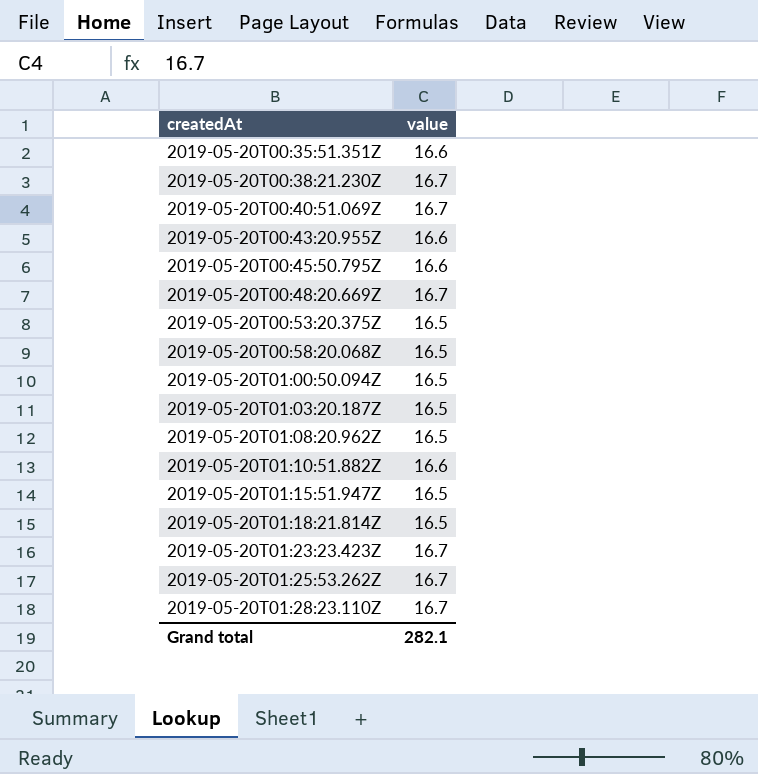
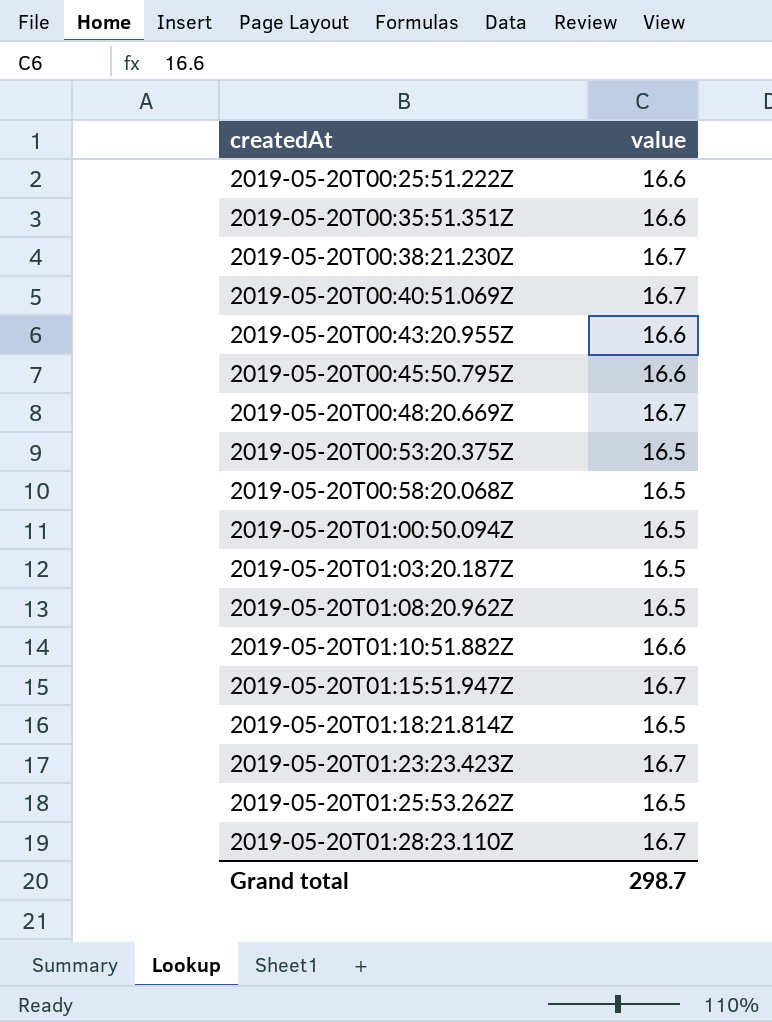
row 2019-05-20T00:25:51.222Z: none -> 16.6
2019-05-20T01:15:51.947Z | value: 16.5 -> 16.7
2019-05-20T01:25:53.262Z | value: 16.7 -> 16.5
Grand total | value: 282.1 -> 298.7

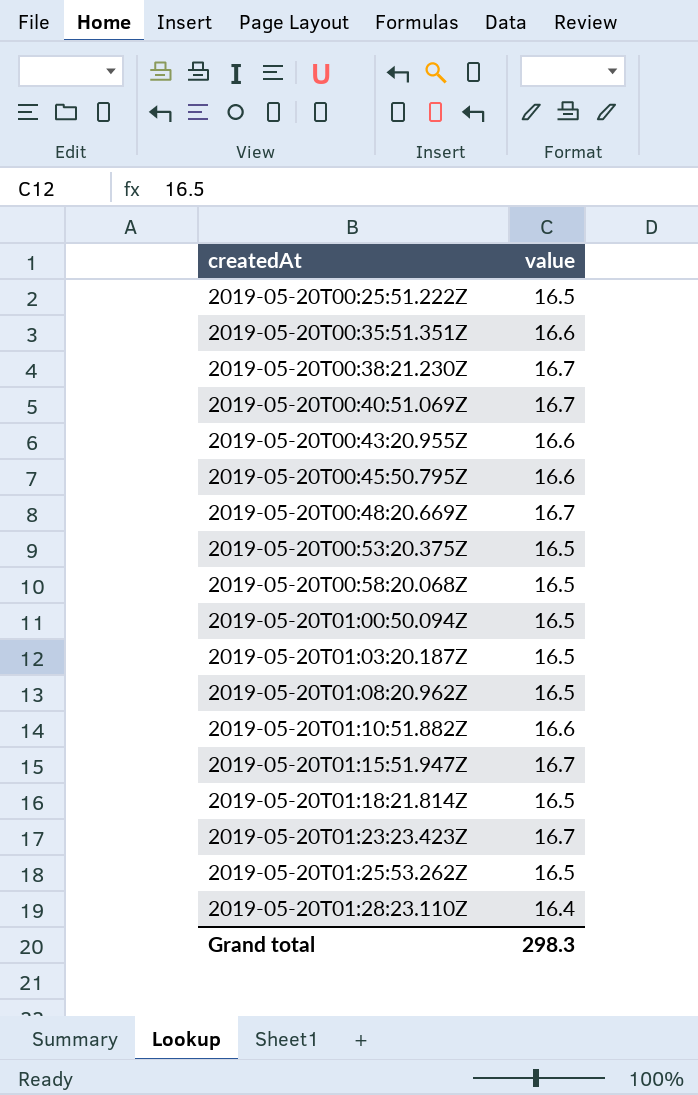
2019-05-20T00:25:51.222Z | value: 16.6 -> 16.5
2019-05-20T01:28:23.110Z | value: 16.7 -> 16.4
Grand total | value: 298.7 -> 298.3

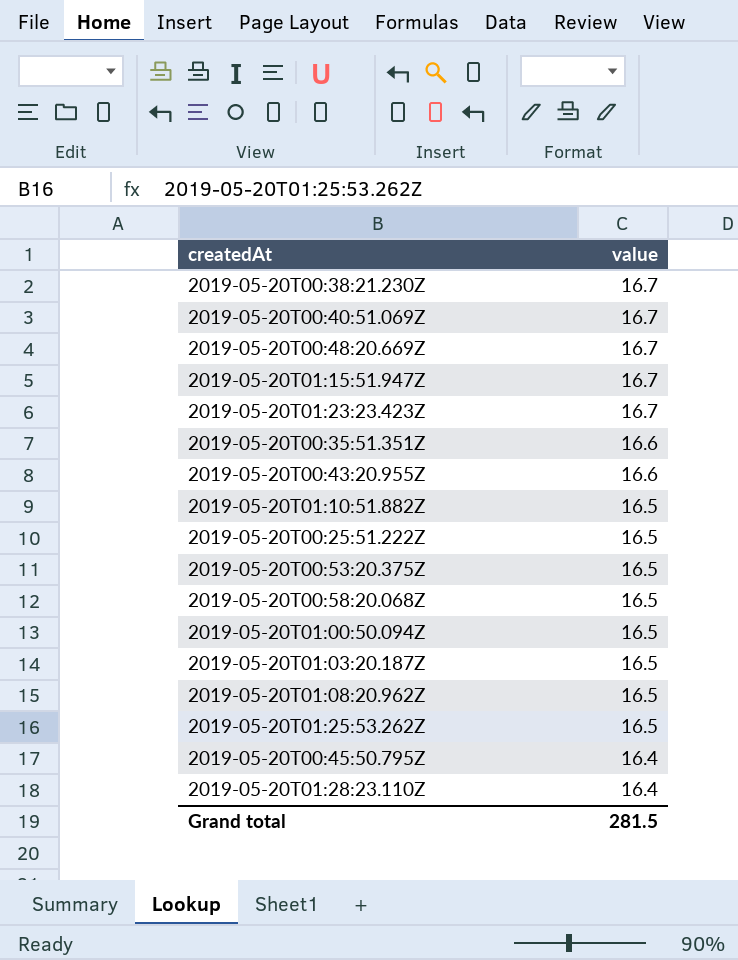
row order: createdAt ascending -> value descending
row 2019-05-20T01:18:21.814Z: 16.5 -> none
2019-05-20T01:10:51.882Z | value: 16.6 -> 16.5
2019-05-20T00:45:50.795Z | value: 16.6 -> 16.4
Grand total | value: 298.3 -> 281.5

